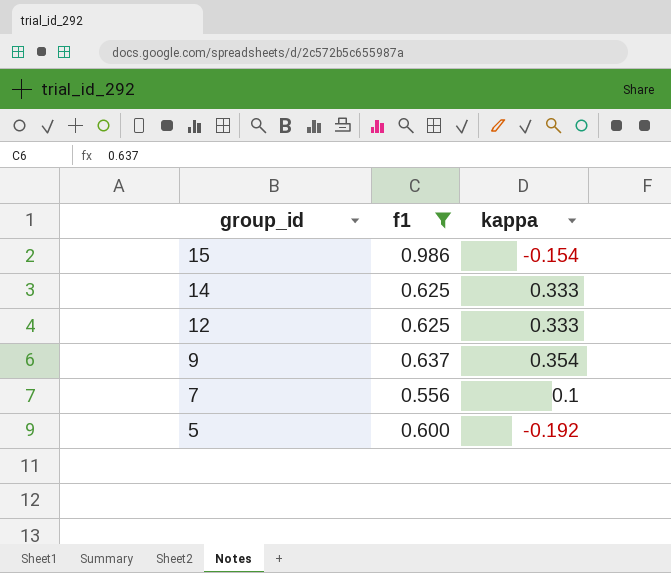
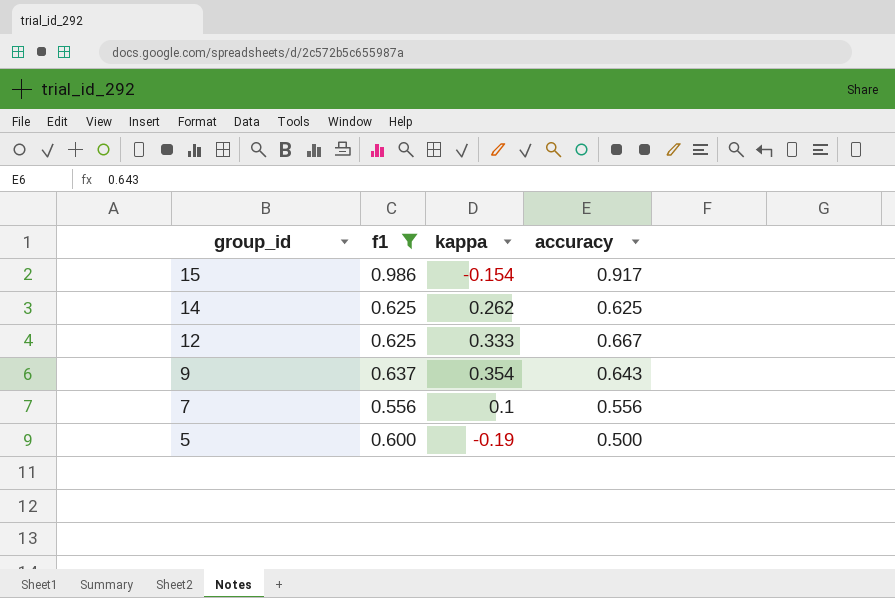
column accuracy | position: none -> 4
14 | kappa: 0.333 -> 0.262
5 | kappa: -0.192 -> -0.19

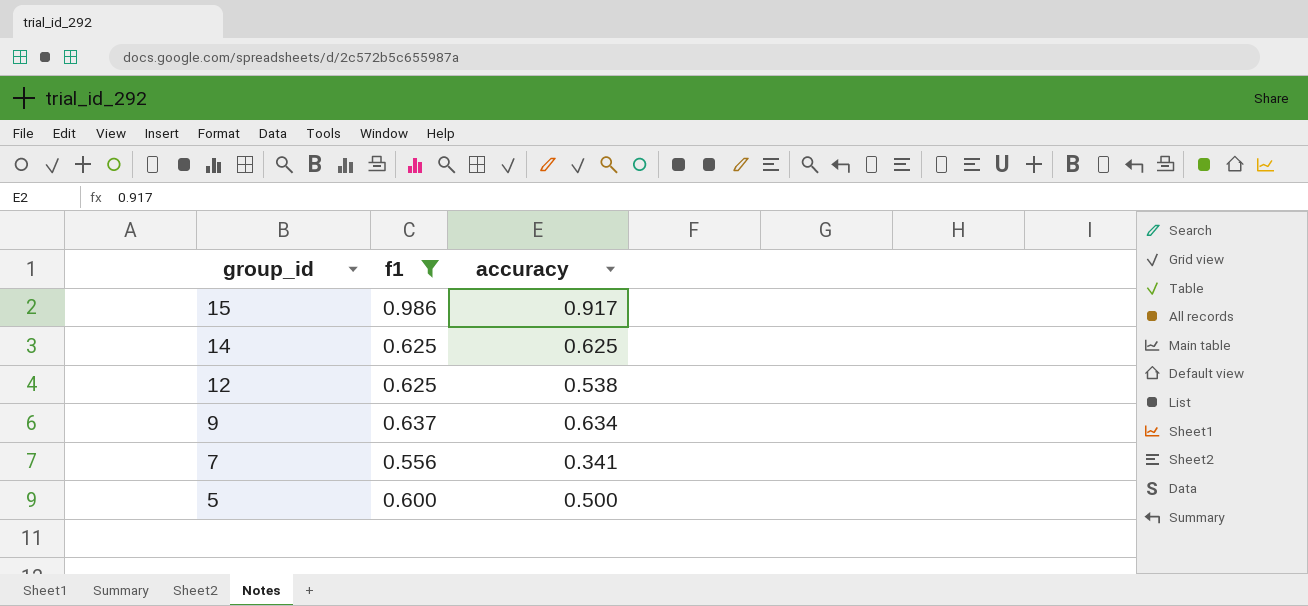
column kappa | position: 3 -> none
12 | accuracy: 0.667 -> 0.538
9 | accuracy: 0.643 -> 0.634
7 | accuracy: 0.556 -> 0.341

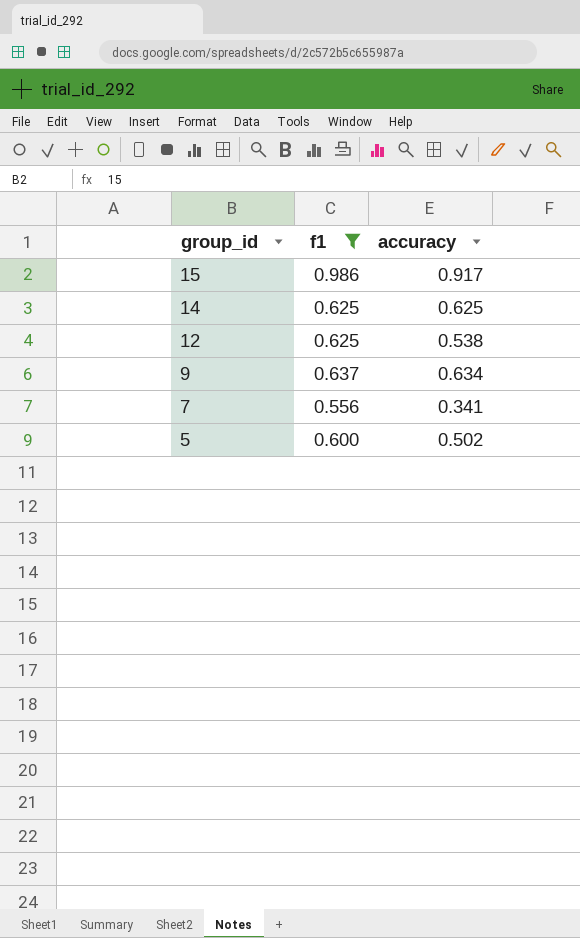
5 | accuracy: 0.500 -> 0.502

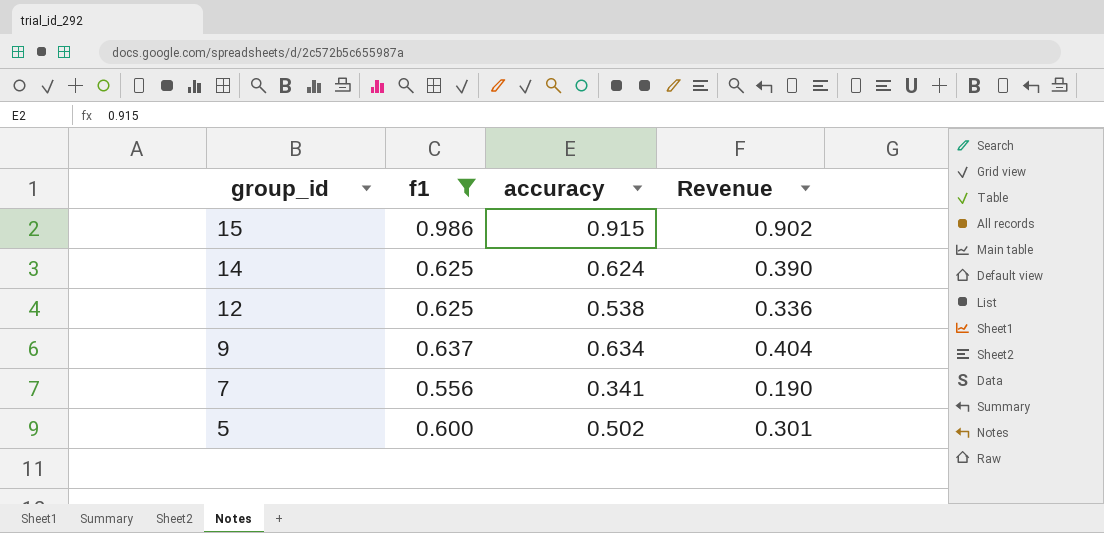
column Revenue | formula: none -> [f1] * [accuracy]
15 | accuracy: 0.917 -> 0.915
14 | accuracy: 0.625 -> 0.624

